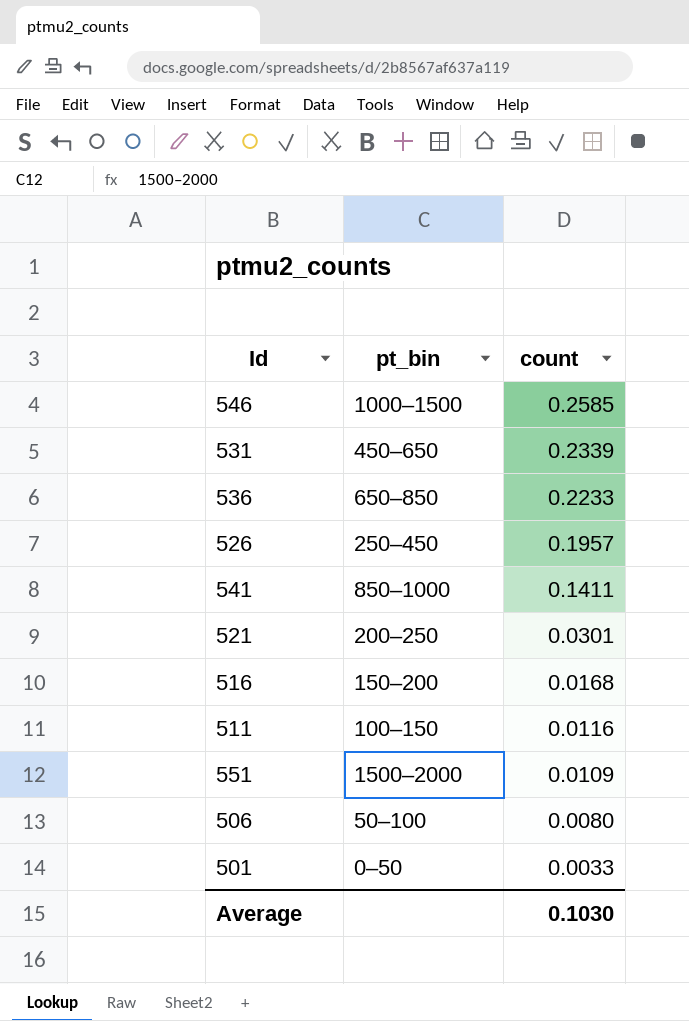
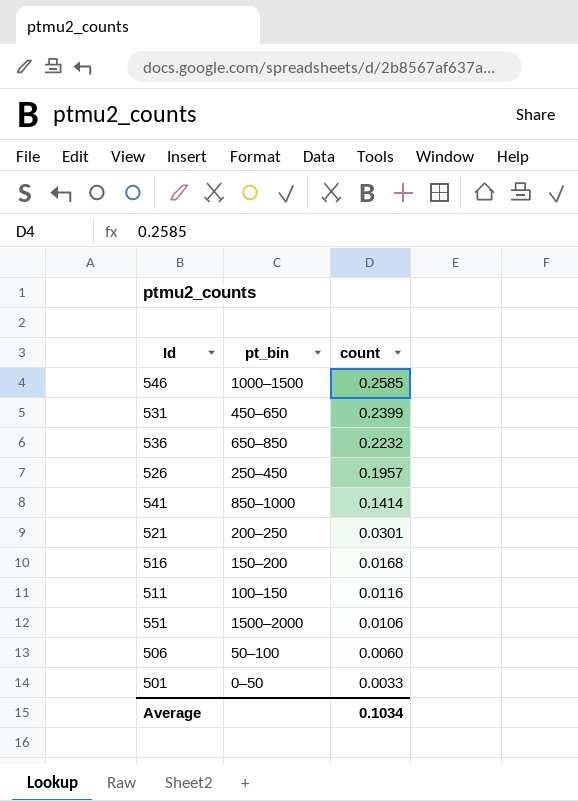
531 | count: 0.2339 -> 0.2399
536 | count: 0.2233 -> 0.2232
541 | count: 0.1411 -> 0.1414
551 | count: 0.0109 -> 0.0106
506 | count: 0.0080 -> 0.0060
Average | count: 0.1030 -> 0.1034

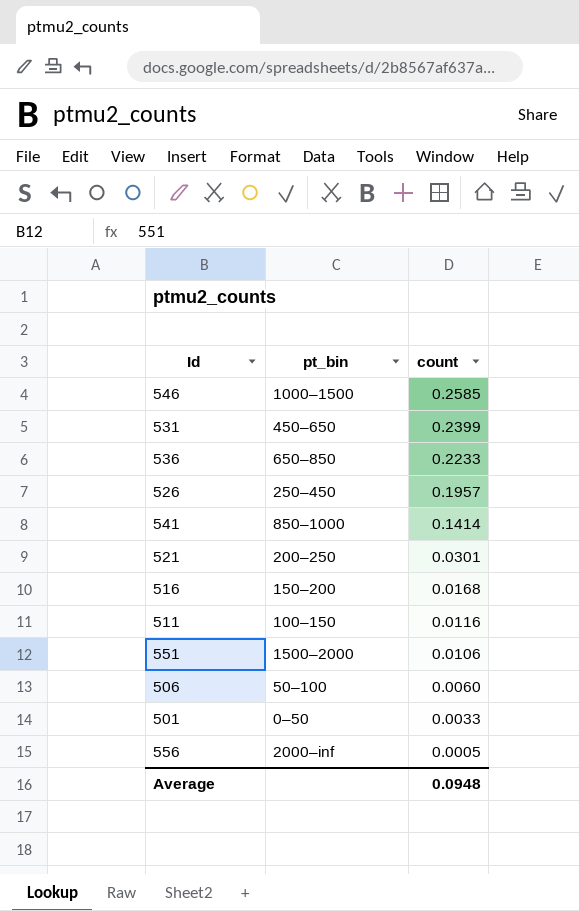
536 | count: 0.2232 -> 0.2233
row 556: none -> 2000–inf | 0.0005
Average | count: 0.1034 -> 0.0948

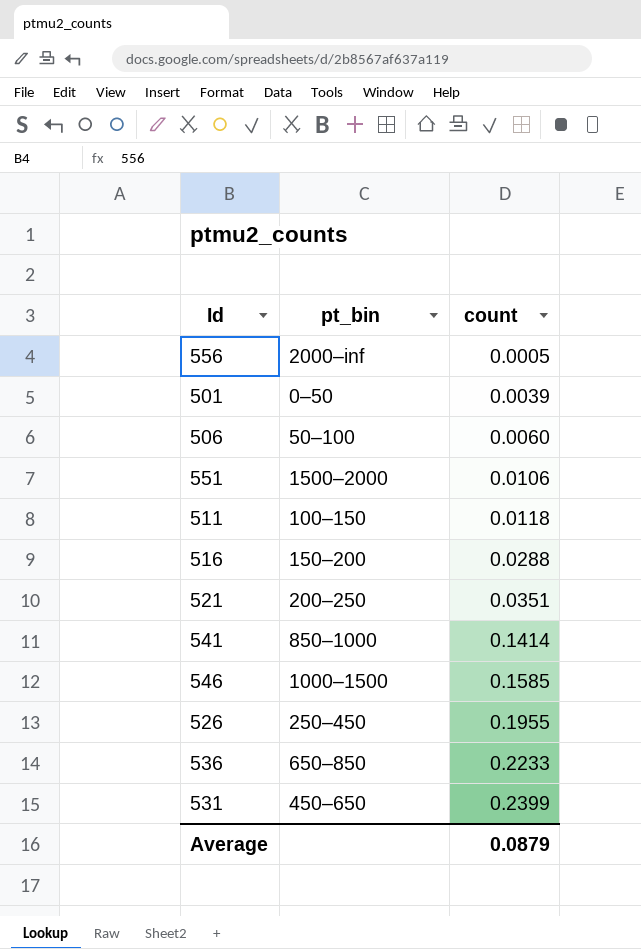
row order: count descending -> count ascending
501 | count: 0.0033 -> 0.0039
511 | count: 0.0116 -> 0.0118
516 | count: 0.0168 -> 0.0288
521 | count: 0.0301 -> 0.0351
546 | count: 0.2585 -> 0.1585
526 | count: 0.1957 -> 0.1955
Average | count: 0.0948 -> 0.0879

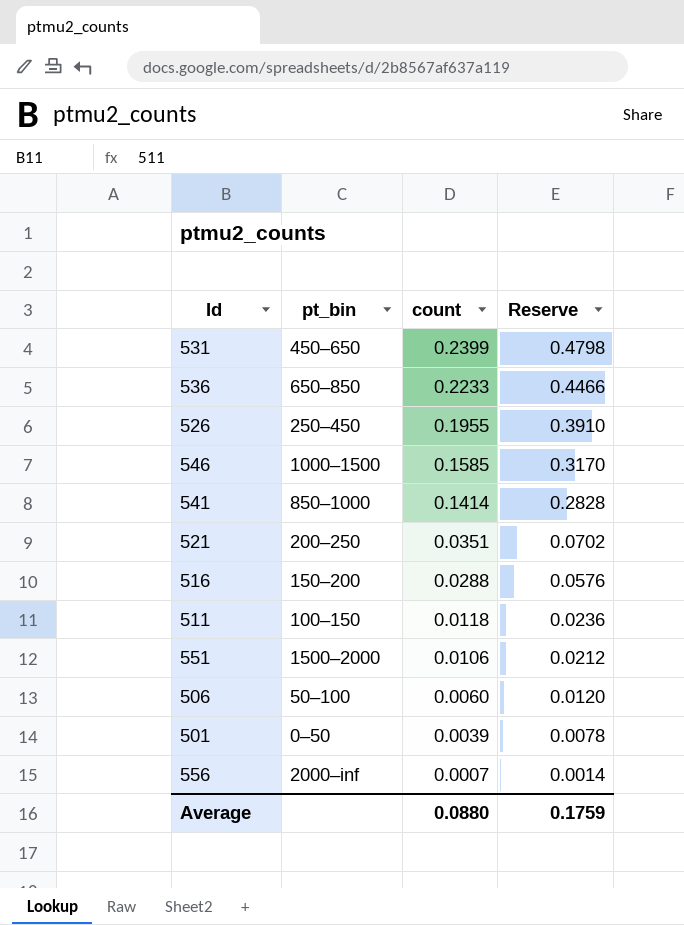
row order: count ascending -> count descending
column Reserve | formula: none -> [count] * 2
556 | count: 0.0005 -> 0.0007
Average | count: 0.0879 -> 0.0880

